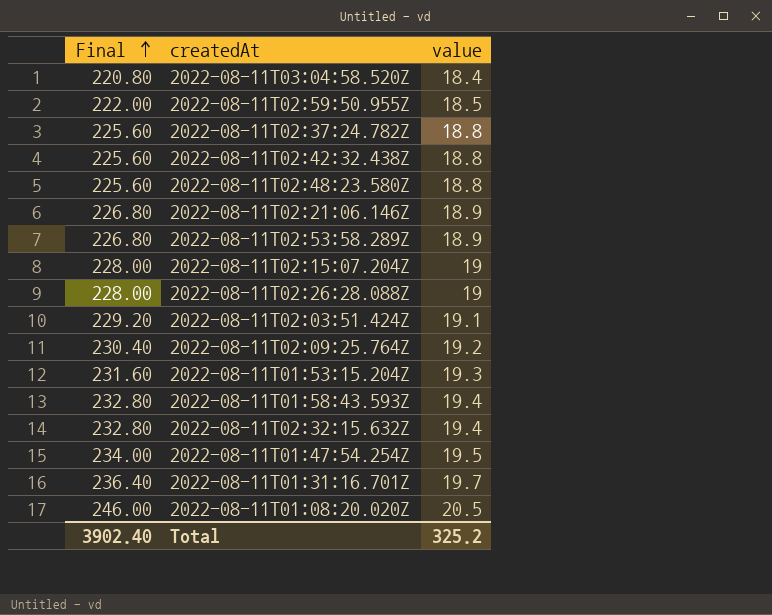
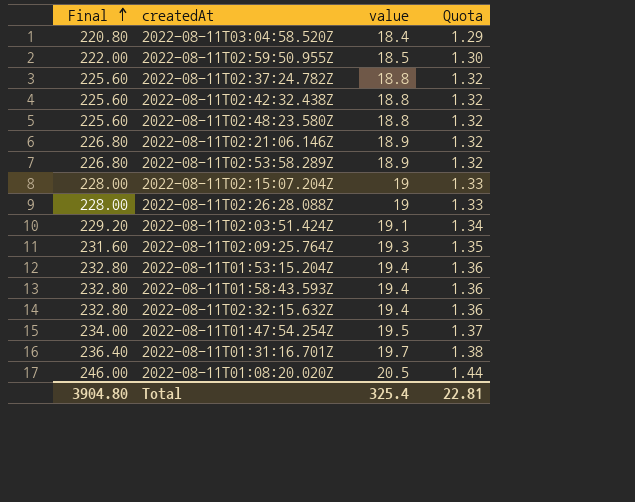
column Quota | formula: none -> [value] * 0.07
2022-08-11T02:09:25.764Z | Final: 230.40 -> 231.60
2022-08-11T02:09:25.764Z | value: 19.2 -> 19.3
2022-08-11T01:53:15.204Z | Final: 231.60 -> 232.80
2022-08-11T01:53:15.204Z | value: 19.3 -> 19.4
Total | Final: 3902.40 -> 3904.80
Total | value: 325.2 -> 325.4

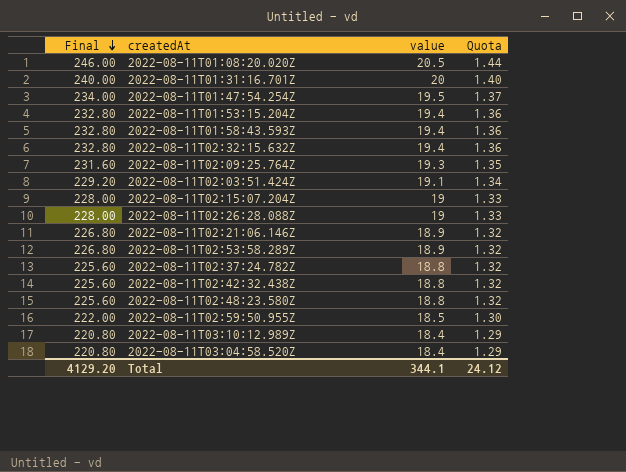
row order: Final ascending -> Final descending
2022-08-11T01:31:16.701Z | Final: 236.40 -> 240.00
2022-08-11T01:31:16.701Z | value: 19.7 -> 20
2022-08-11T01:31:16.701Z | Quota: 1.38 -> 1.40
row 2022-08-11T03:10:12.989Z: none -> 220.80 | 18.4 | 1.29
Total | Final: 3904.80 -> 4129.20
Total | value: 325.4 -> 344.1
Total | Quota: 22.81 -> 24.12

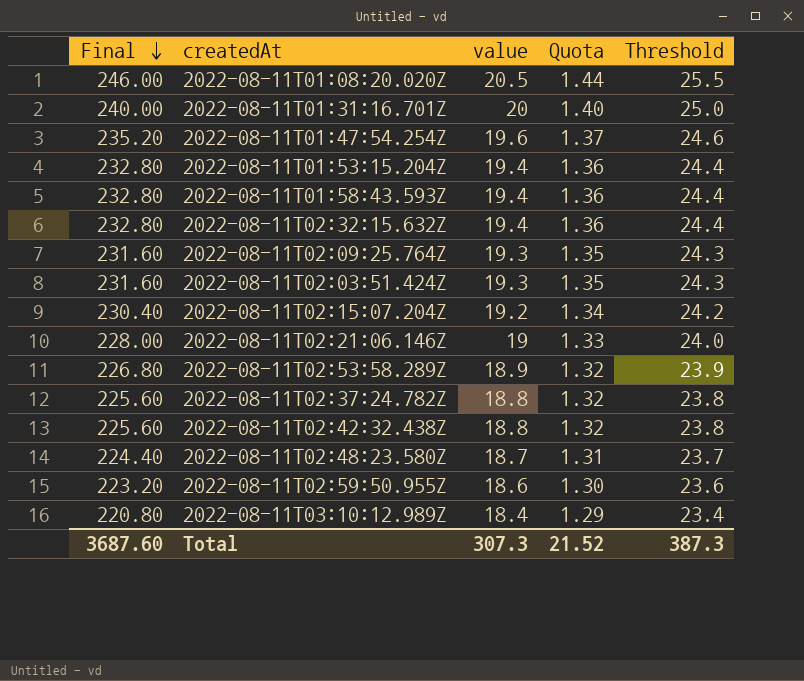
column Threshold | formula: none -> [value] + 5
row 2022-08-11T02:26:28.088Z: 228.00 | 19 | 1.33 -> none
row 2022-08-11T03:04:58.520Z: 220.80 | 18.4 | 1.29 -> none
2022-08-11T01:47:54.254Z | Final: 234.00 -> 235.20
2022-08-11T01:47:54.254Z | value: 19.5 -> 19.6
2022-08-11T02:03:51.424Z | Final: 229.20 -> 231.60
2022-08-11T02:03:51.424Z | value: 19.1 -> 19.3
2022-08-11T02:03:51.424Z | Quota: 1.34 -> 1.35
2022-08-11T02:15:07.204Z | Final: 228.00 -> 230.40
2022-08-11T02:15:07.204Z | value: 19 -> 19.2
2022-08-11T02:15:07.204Z | Quota: 1.33 -> 1.34
2022-08-11T02:21:06.146Z | Final: 226.80 -> 228.00
2022-08-11T02:21:06.146Z | value: 18.9 -> 19
2022-08-11T02:21:06.146Z | Quota: 1.32 -> 1.33
2022-08-11T02:48:23.580Z | Final: 225.60 -> 224.40
2022-08-11T02:48:23.580Z | value: 18.8 -> 18.7
2022-08-11T02:48:23.580Z | Quota: 1.32 -> 1.31
2022-08-11T02:59:50.955Z | Final: 222.00 -> 223.20
2022-08-11T02:59:50.955Z | value: 18.5 -> 18.6
Total | Final: 4129.20 -> 3687.60
Total | value: 344.1 -> 307.3
Total | Quota: 24.12 -> 21.52

